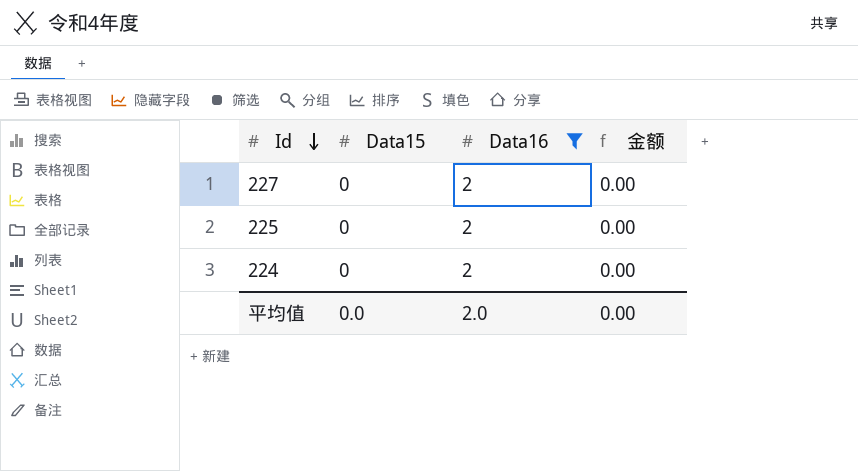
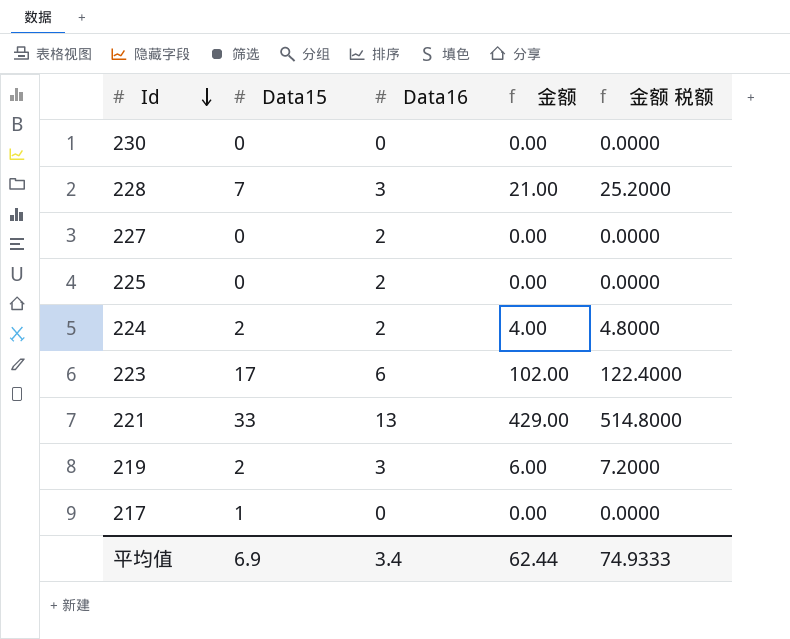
filter: Data16 = 2 -> none
column 金额 税额 | formula: none -> [金额] * 1.2
224 | Data15: 0 -> 2
224 | 金额: 0.00 -> 4.00
平均值 | Data15: 0.0 -> 6.9
平均值 | Data16: 2.0 -> 3.4
平均值 | 金额: 0.00 -> 62.44

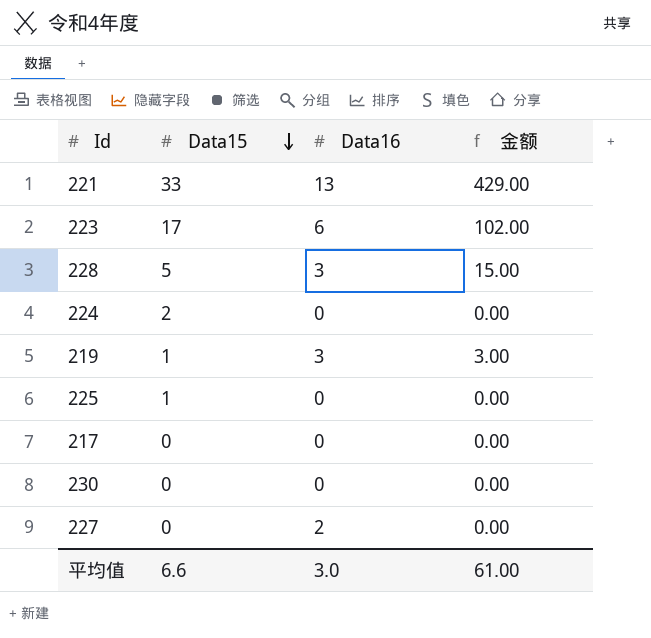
row order: Id descending -> Data15 descending
column 金额 税额 | formula: [金额] * 1.2 -> none
228 | Data15: 7 -> 5
228 | 金额: 21.00 -> 15.00
224 | Data16: 2 -> 0
224 | 金额: 4.00 -> 0.00
219 | Data15: 2 -> 1
219 | 金额: 6.00 -> 3.00
225 | Data15: 0 -> 1
225 | Data16: 2 -> 0
217 | Data15: 1 -> 0
平均值 | Data15: 6.9 -> 6.6
平均值 | Data16: 3.4 -> 3.0
平均值 | 金额: 62.44 -> 61.00

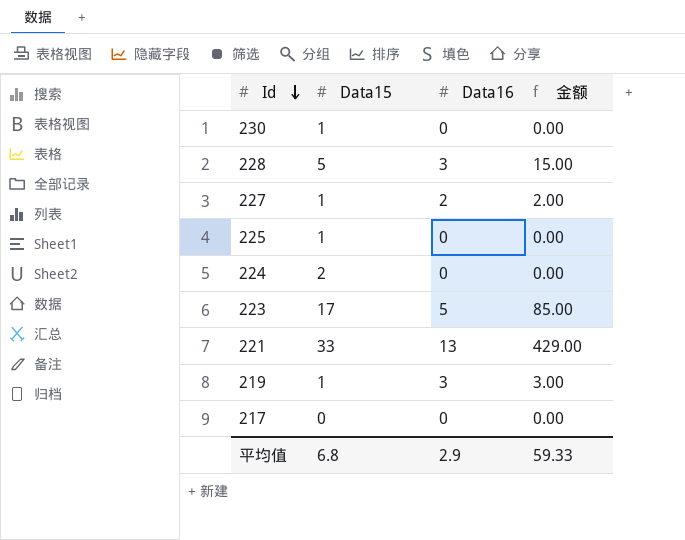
row order: Data15 descending -> Id descending
230 | Data15: 0 -> 1
227 | Data15: 0 -> 1
227 | 金额: 0.00 -> 2.00
223 | Data16: 6 -> 5
223 | 金额: 102.00 -> 85.00
平均值 | Data15: 6.6 -> 6.8
平均值 | Data16: 3.0 -> 2.9
平均值 | 金额: 61.00 -> 59.33

